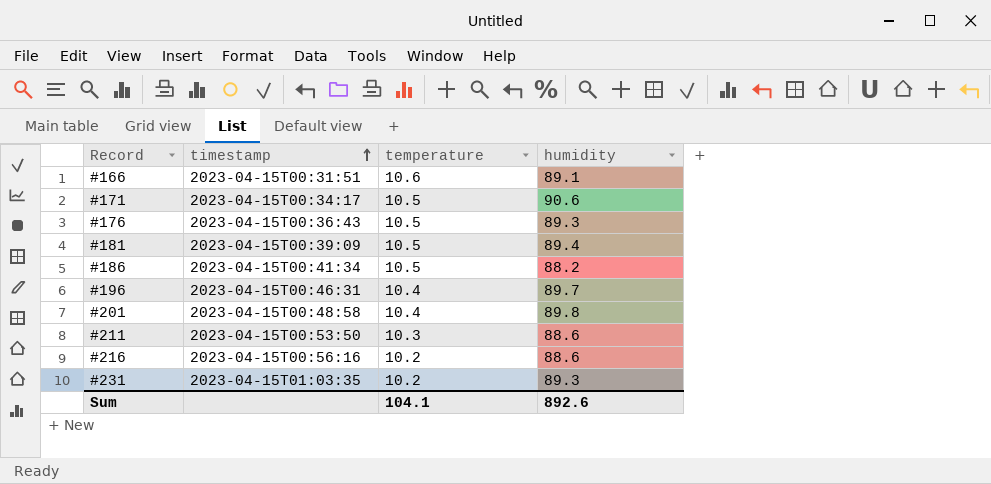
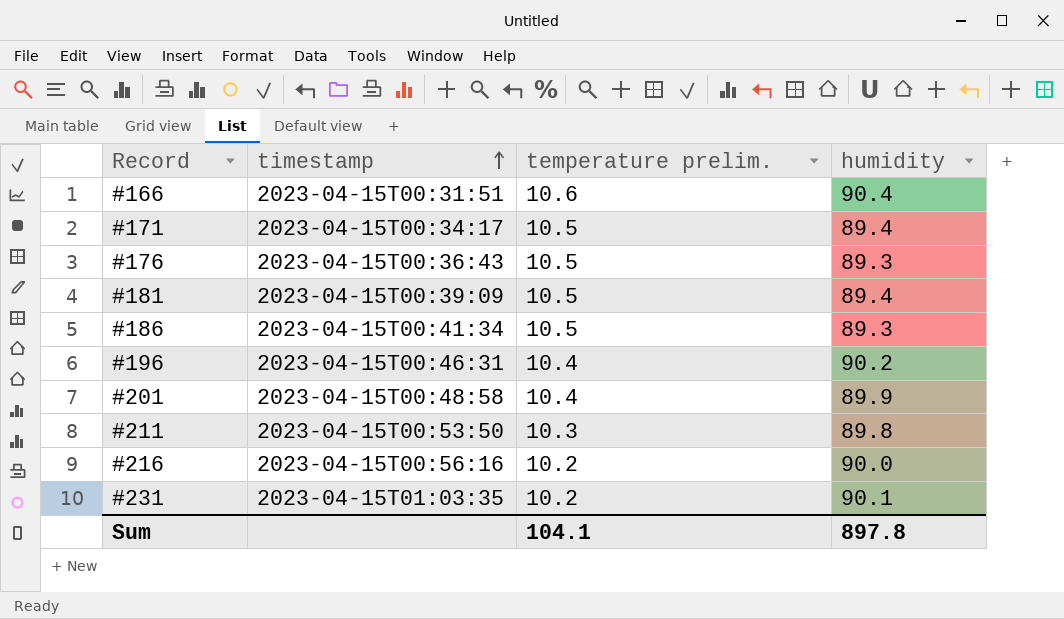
column name: temperature -> temperature prelim.
#166 | humidity: 89.1 -> 90.4
#171 | humidity: 90.6 -> 89.4
#186 | humidity: 88.2 -> 89.3
#196 | humidity: 89.7 -> 90.2
#201 | humidity: 89.8 -> 89.9
#211 | humidity: 88.6 -> 89.8
#216 | humidity: 88.6 -> 90.0
#231 | humidity: 89.3 -> 90.1
Sum | humidity: 892.6 -> 897.8

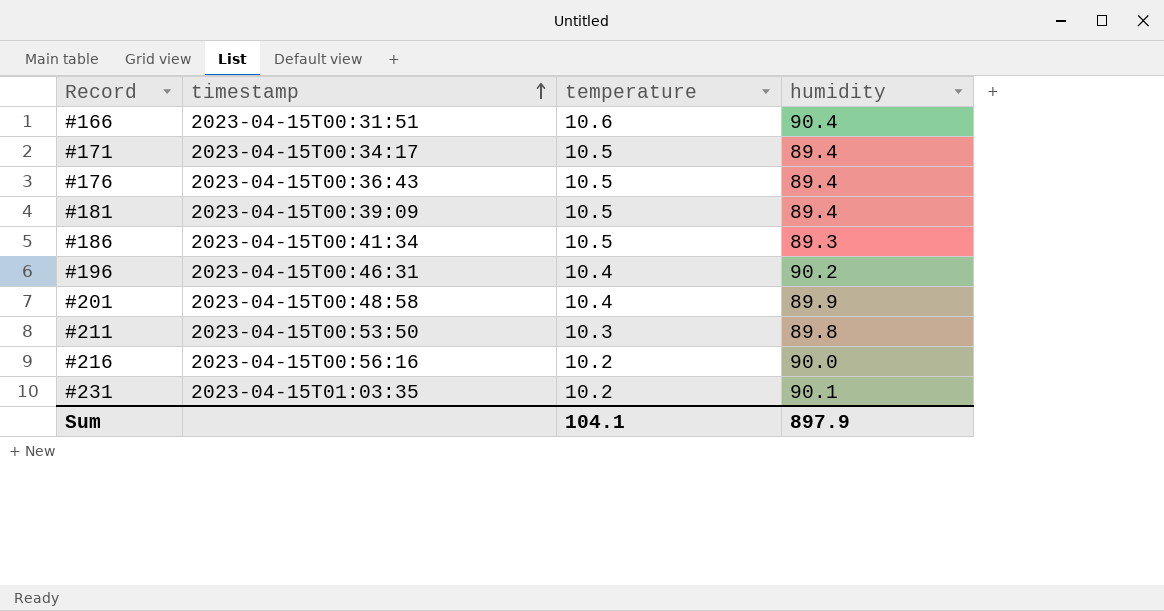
column name: temperature prelim. -> temperature
#176 | humidity: 89.3 -> 89.4
Sum | humidity: 897.8 -> 897.9

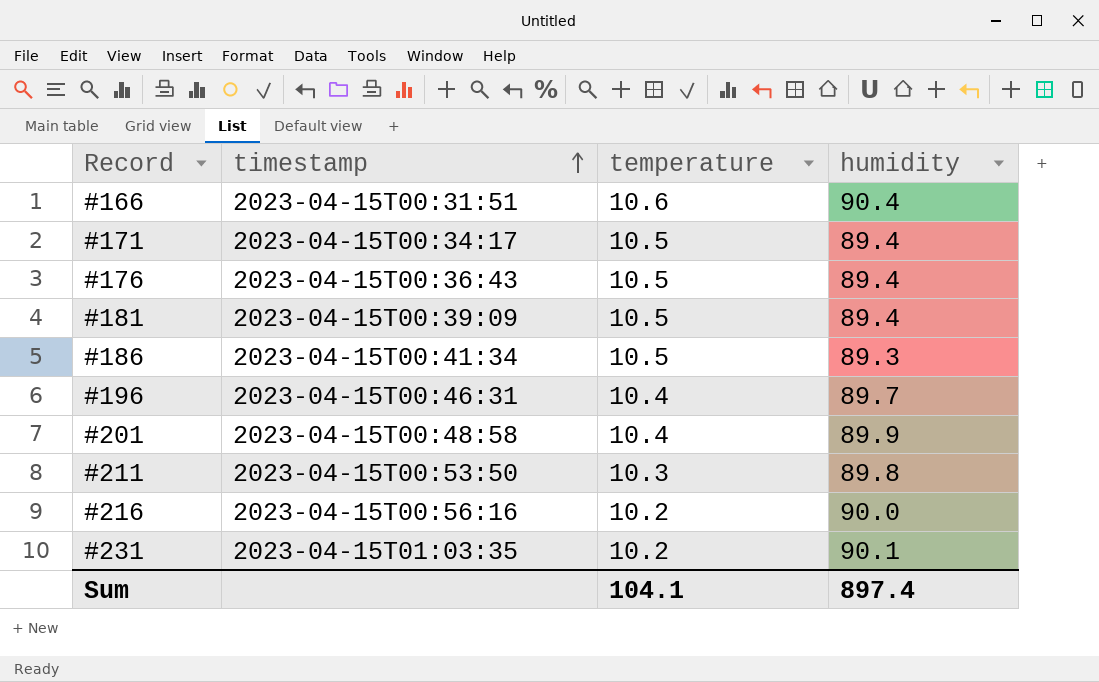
#196 | humidity: 90.2 -> 89.7
Sum | humidity: 897.9 -> 897.4

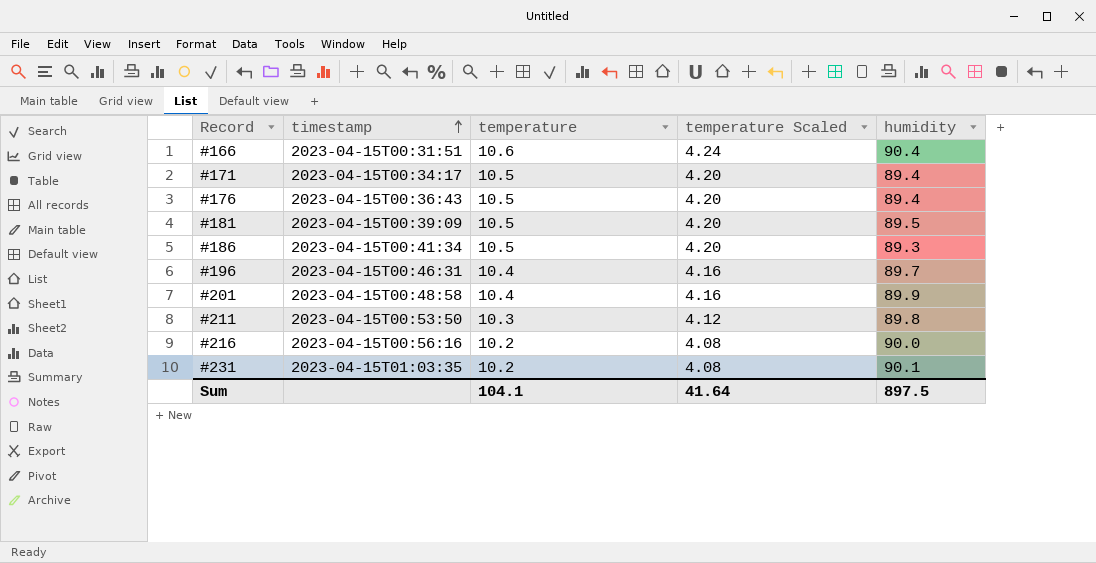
column temperature Scaled | formula: none -> [temperature] * 0.4
#181 | humidity: 89.4 -> 89.5
Sum | humidity: 897.4 -> 897.5

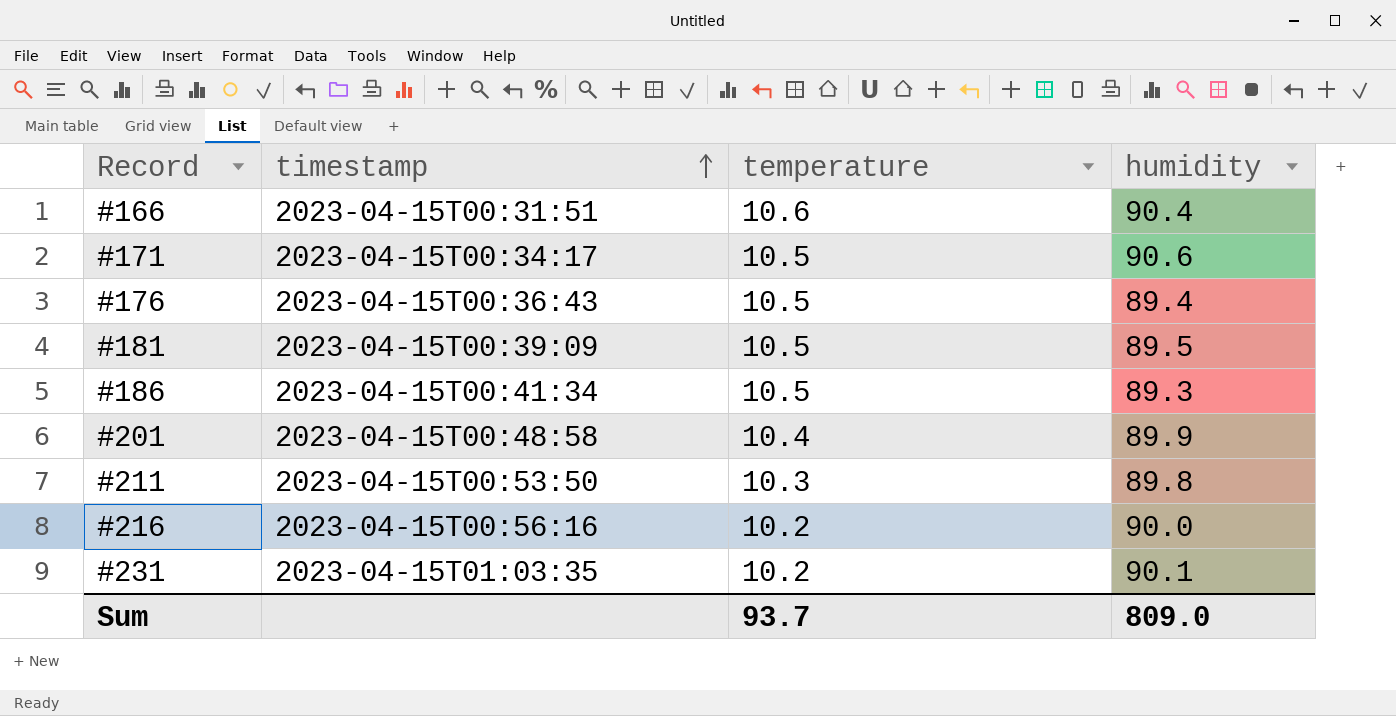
column temperature Scaled | formula: [temperature] * 0.4 -> none
row #196: 2023-04-15T00:46:31 | 10.4 | 4.16 | 89.7 -> none
#171 | humidity: 89.4 -> 90.6
Sum | temperature: 104.1 -> 93.7
Sum | humidity: 897.5 -> 809.0

